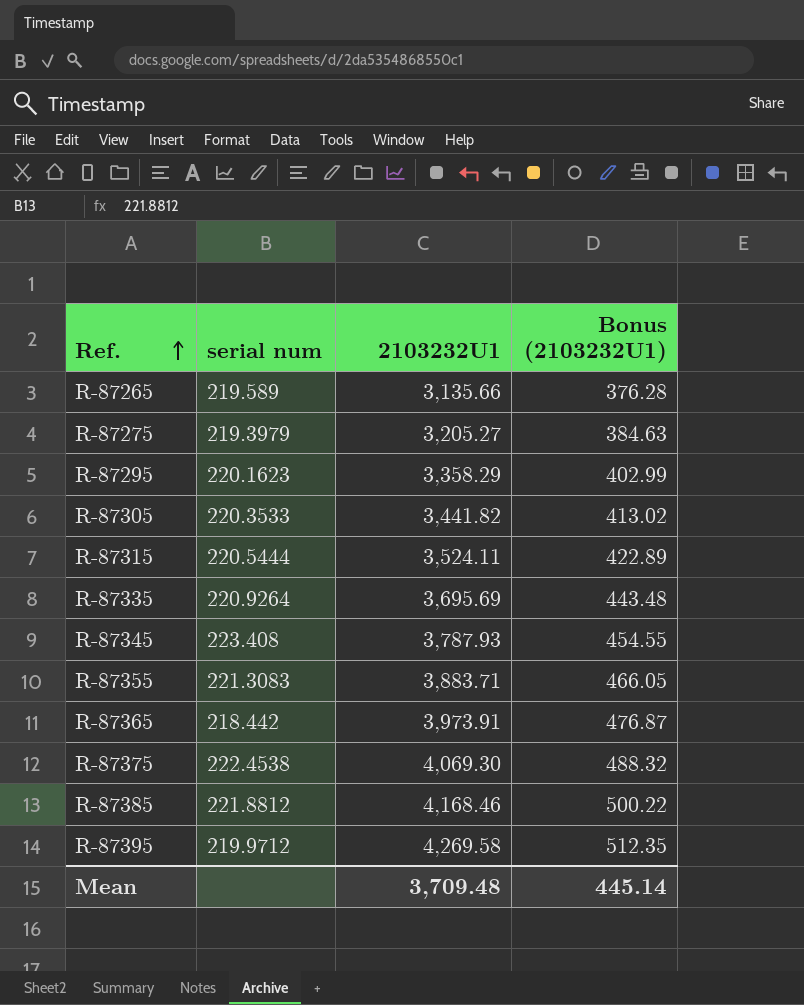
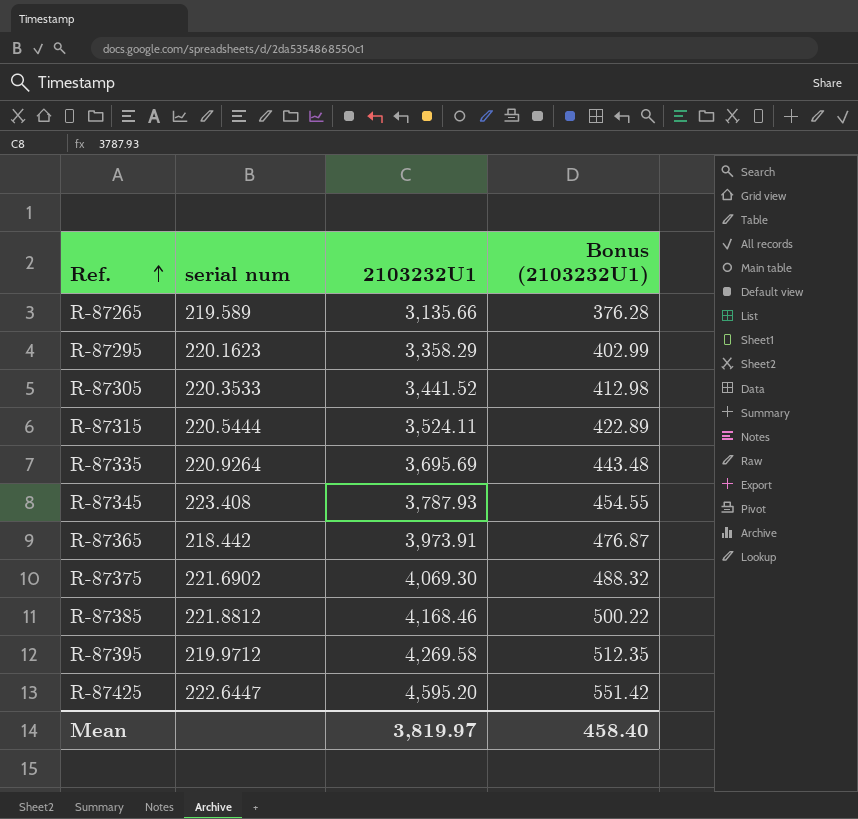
row R-87275: 219.3979 | 3,205.27 | 384.63 -> none
row R-87355: 221.3083 | 3,883.71 | 466.05 -> none
R-87305 | 2103232U1: 3,441.82 -> 3,441.52
R-87305 | Bonus (2103232U1): 413.02 -> 412.98
R-87375 | serial num: 222.4538 -> 221.6902
row R-87425: none -> 222.6447 | 4,595.20 | 551.42
Mean | 2103232U1: 3,709.48 -> 3,819.97
Mean | Bonus (2103232U1): 445.14 -> 458.40

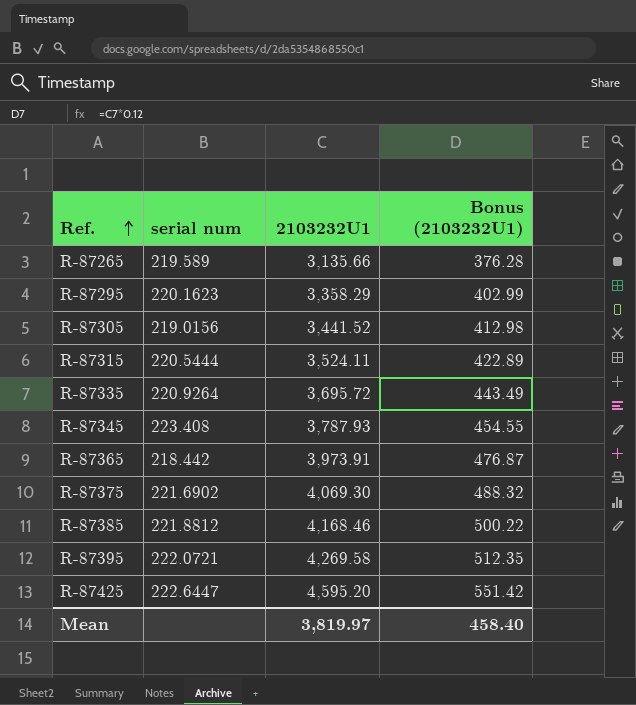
R-87305 | serial num: 220.3533 -> 219.0156
R-87335 | 2103232U1: 3,695.69 -> 3,695.72
R-87335 | Bonus (2103232U1): 443.48 -> 443.49
R-87395 | serial num: 219.9712 -> 222.0721

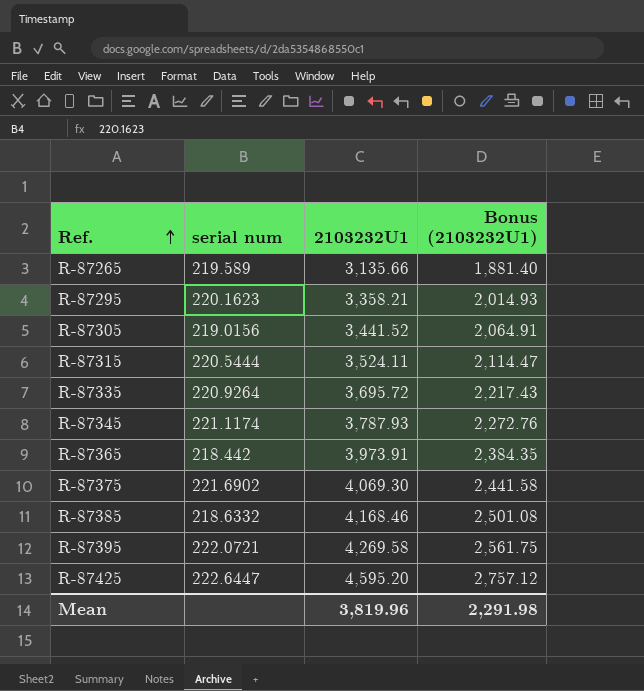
column Bonus (2103232U1) | formula: [2103232U1] * 0.12 -> [2103232U1] * 0.6
R-87295 | 2103232U1: 3,358.29 -> 3,358.21
R-87345 | serial num: 223.408 -> 221.1174
R-87385 | serial num: 221.8812 -> 218.6332
Mean | 2103232U1: 3,819.97 -> 3,819.96
Mean | Bonus (2103232U1): 458.40 -> 2,291.98

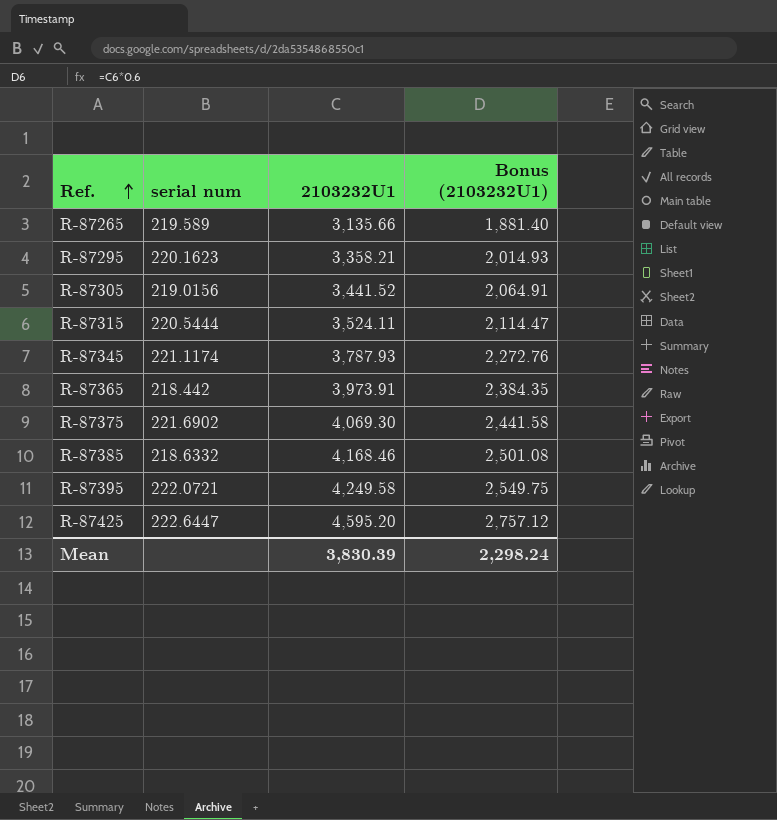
row R-87335: 220.9264 | 3,695.72 | 2,217.43 -> none
R-87395 | 2103232U1: 4,269.58 -> 4,249.58
R-87395 | Bonus (2103232U1): 2,561.75 -> 2,549.75
Mean | 2103232U1: 3,819.96 -> 3,830.39
Mean | Bonus (2103232U1): 2,291.98 -> 2,298.24

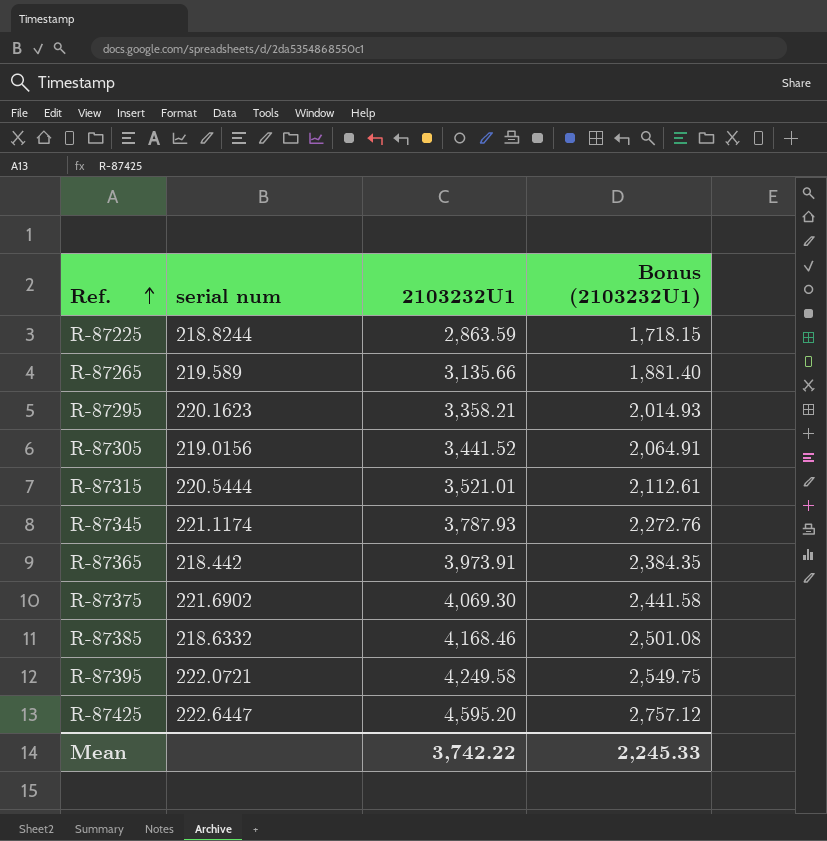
row R-87225: none -> 218.8244 | 2,863.59 | 1,718.15
R-87315 | 2103232U1: 3,524.11 -> 3,521.01
R-87315 | Bonus (2103232U1): 2,114.47 -> 2,112.61
Mean | 2103232U1: 3,830.39 -> 3,742.22
Mean | Bonus (2103232U1): 2,298.24 -> 2,245.33

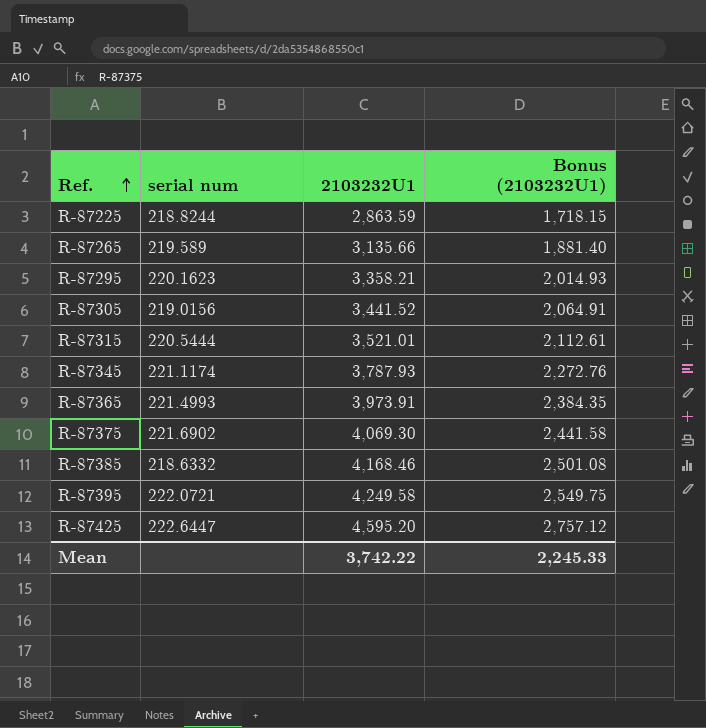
R-87365 | serial num: 218.442 -> 221.4993

